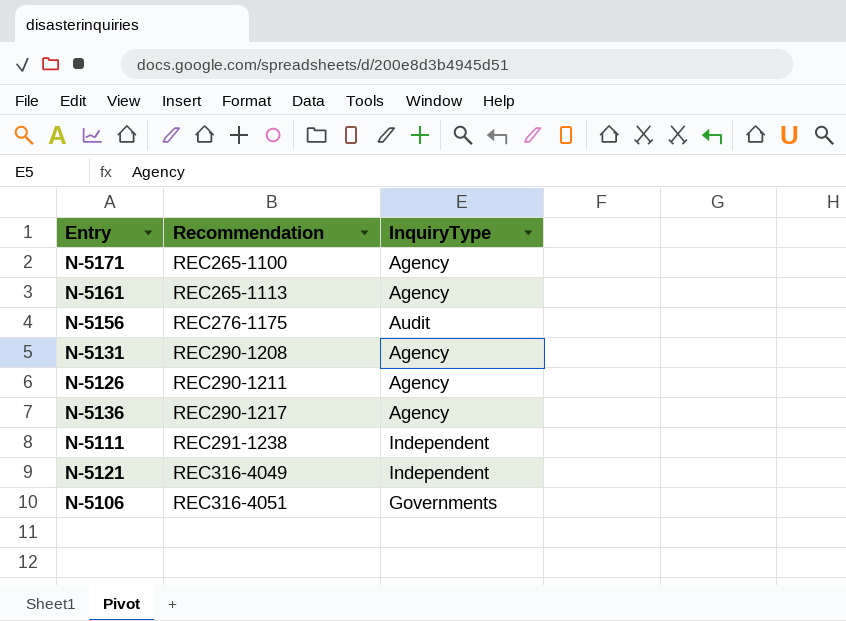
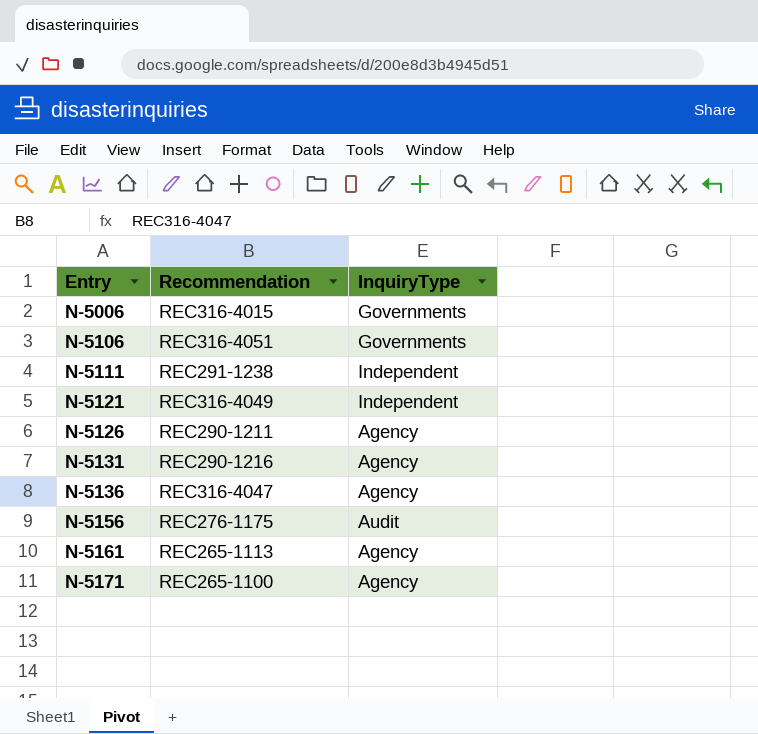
row order: Recommendation ascending -> Entry ascending
row N-5006: none -> REC316-4015 | Governments
N-5131 | Recommendation: REC290-1208 -> REC290-1216
N-5136 | Recommendation: REC290-1217 -> REC316-4047

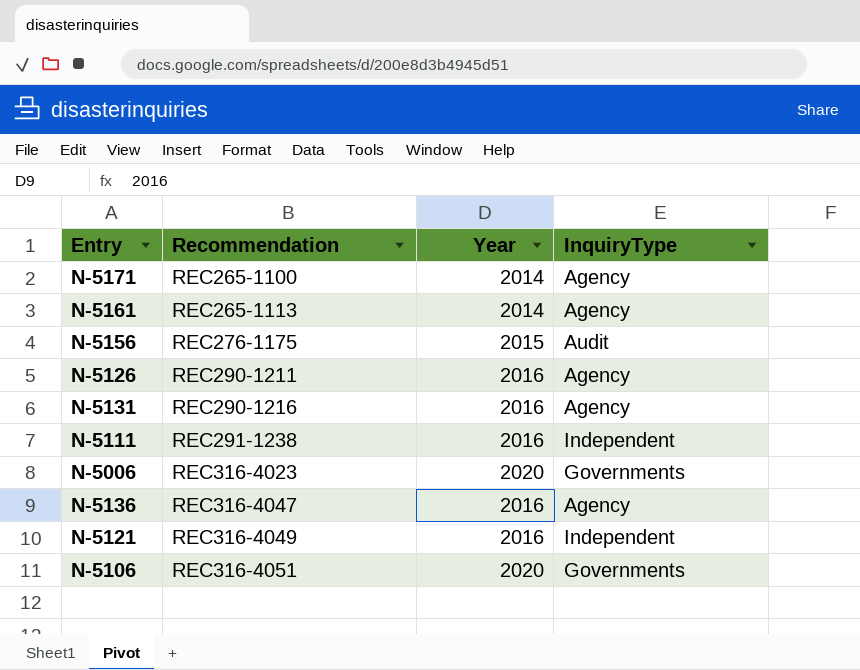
row order: Entry ascending -> Recommendation ascending
column Year | position: none -> 3
N-5006 | Recommendation: REC316-4015 -> REC316-4023

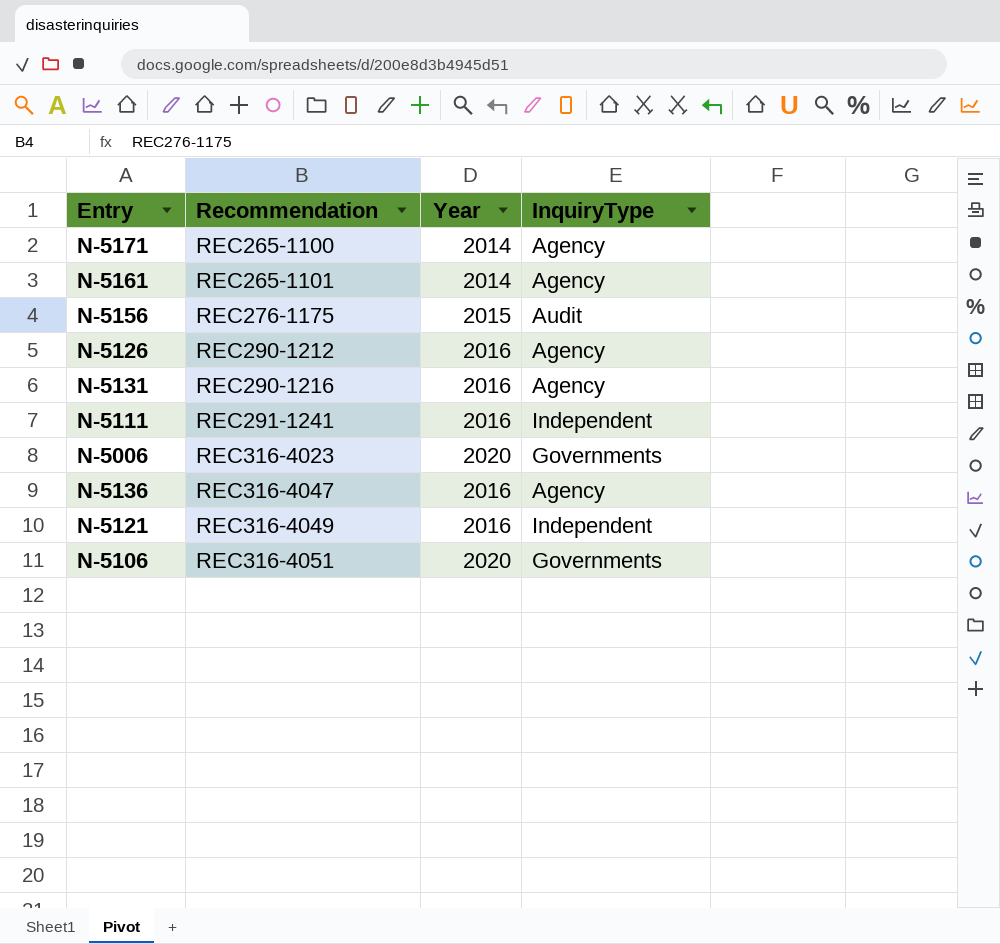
N-5161 | Recommendation: REC265-1113 -> REC265-1101
N-5126 | Recommendation: REC290-1211 -> REC290-1212
N-5111 | Recommendation: REC291-1238 -> REC291-1241

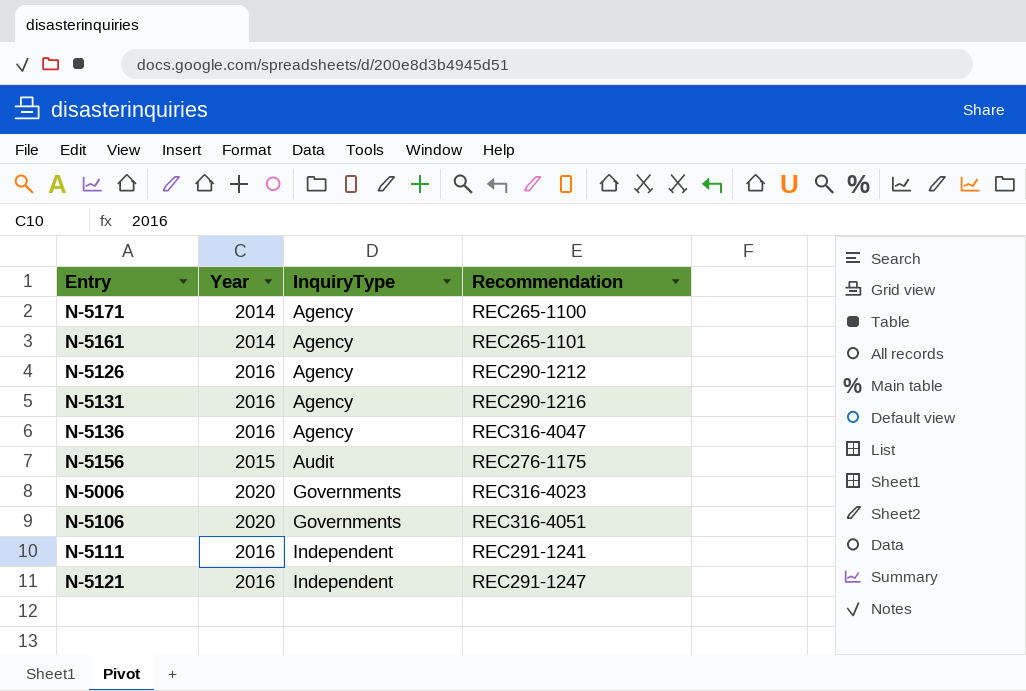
row order: Recommendation ascending -> InquiryType ascending
column Recommendation | position: 2 -> 4
N-5121 | Recommendation: REC316-4049 -> REC291-1247

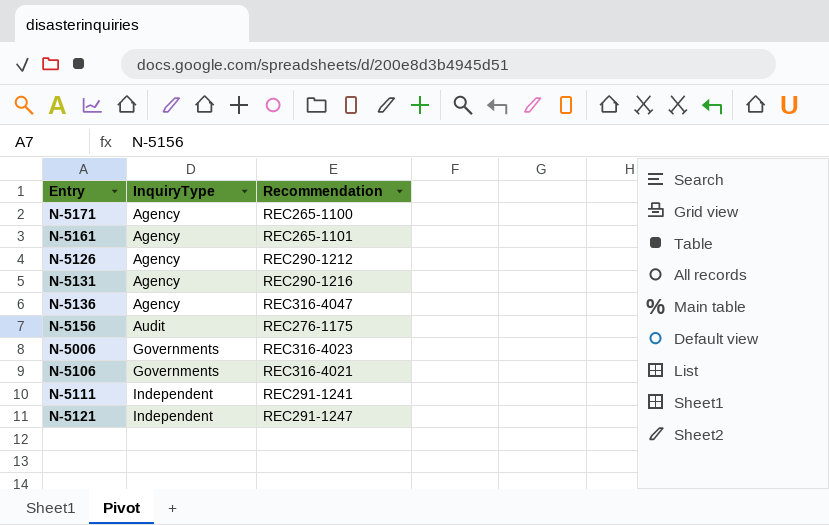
column Year | position: 2 -> none
N-5106 | Recommendation: REC316-4051 -> REC316-4021

